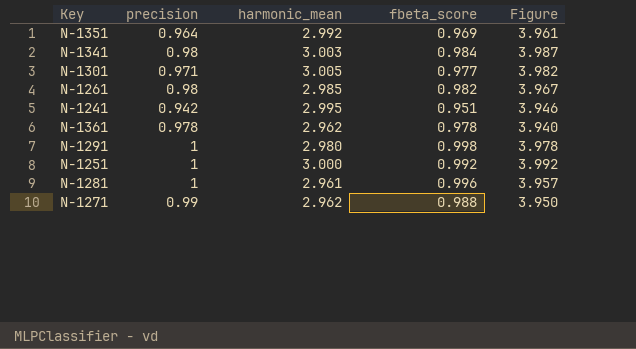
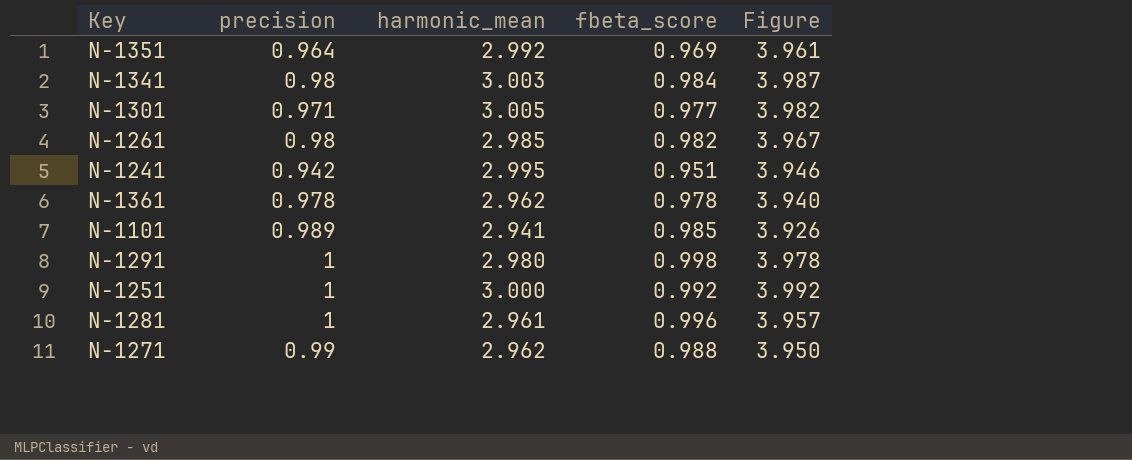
row N-1101: none -> 0.989 | 2.941 | 0.985 | 3.926

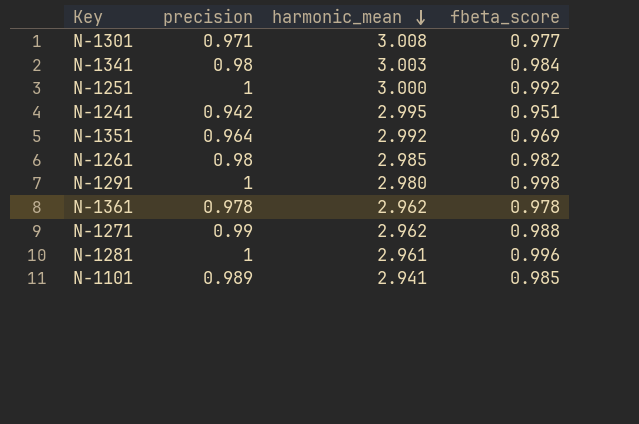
row order: none -> harmonic_mean descending
column Figure | formula: [harmonic_mean] + [fbeta_score] -> none
N-1301 | harmonic_mean: 3.005 -> 3.008

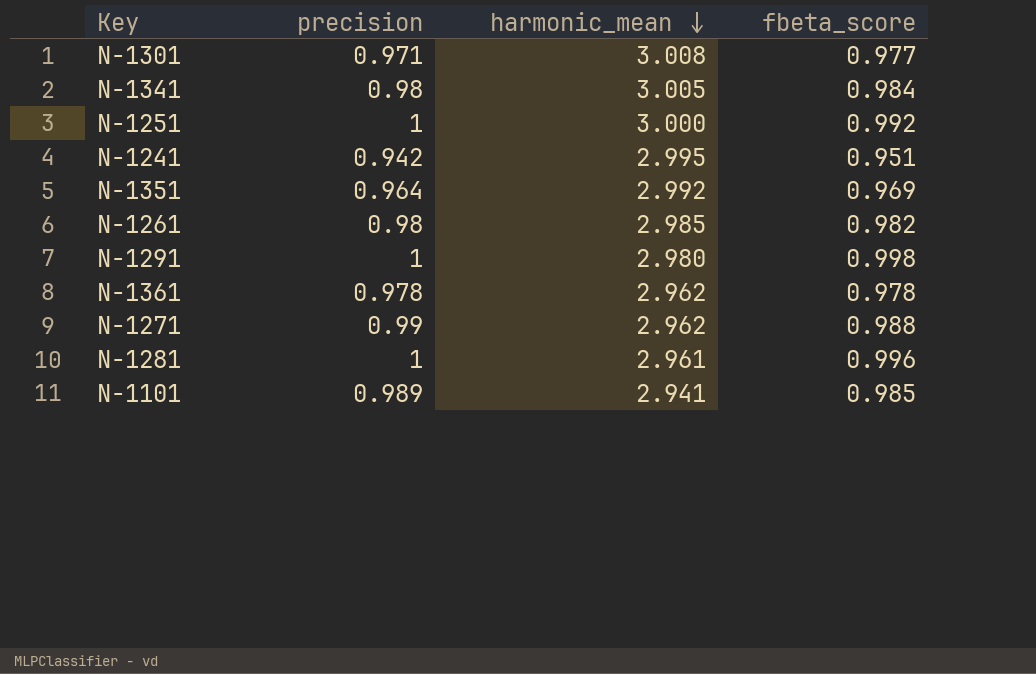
N-1341 | harmonic_mean: 3.003 -> 3.005

